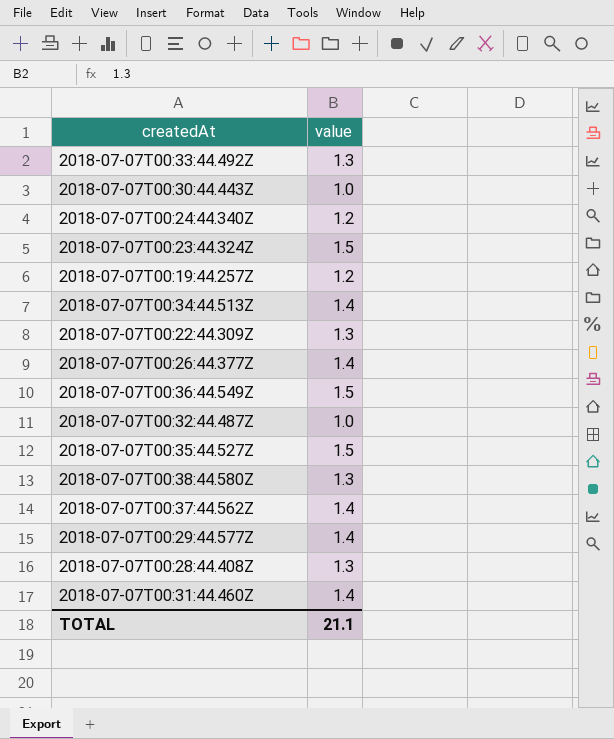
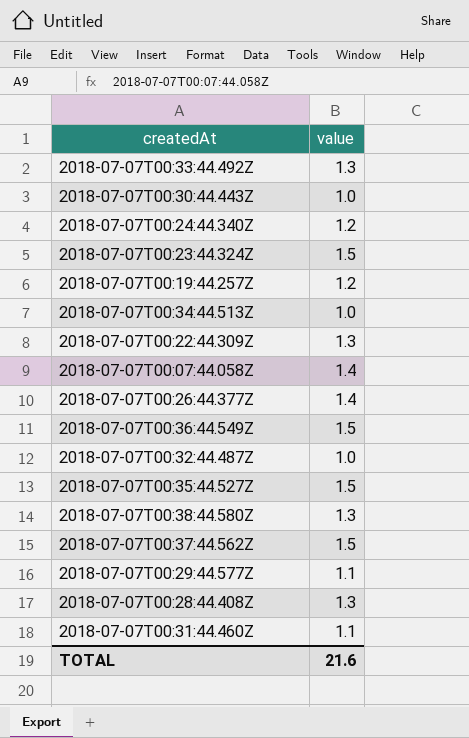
2018-07-07T00:34:44.513Z | value: 1.4 -> 1.0
row 2018-07-07T00:07:44.058Z: none -> 1.4
2018-07-07T00:37:44.562Z | value: 1.4 -> 1.5
2018-07-07T00:29:44.577Z | value: 1.4 -> 1.1
2018-07-07T00:31:44.460Z | value: 1.4 -> 1.1
TOTAL | value: 21.1 -> 21.6

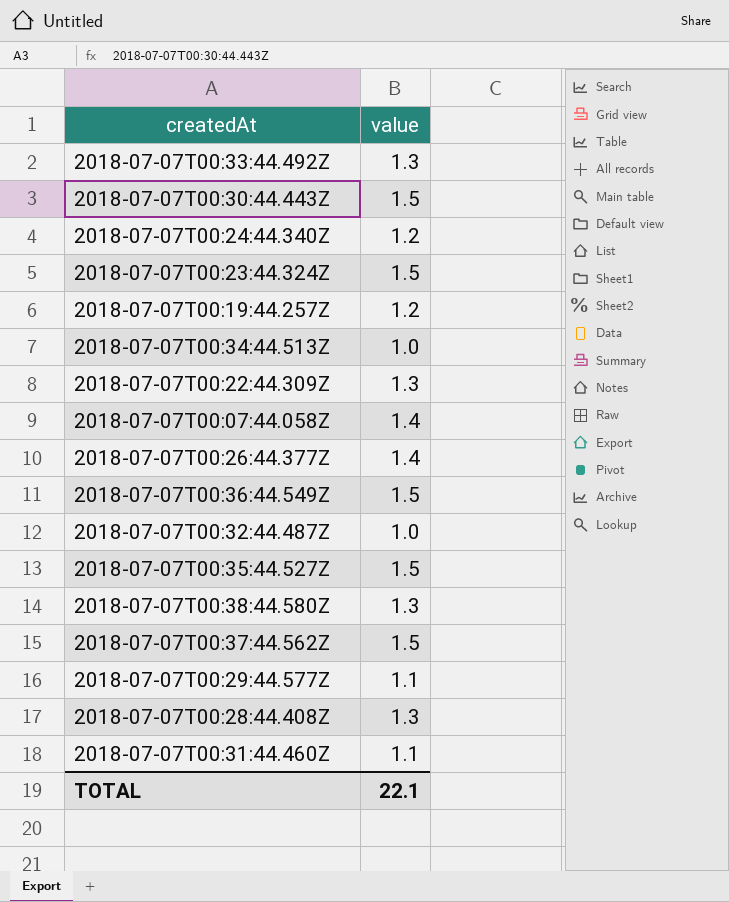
2018-07-07T00:30:44.443Z | value: 1.0 -> 1.5
TOTAL | value: 21.6 -> 22.1

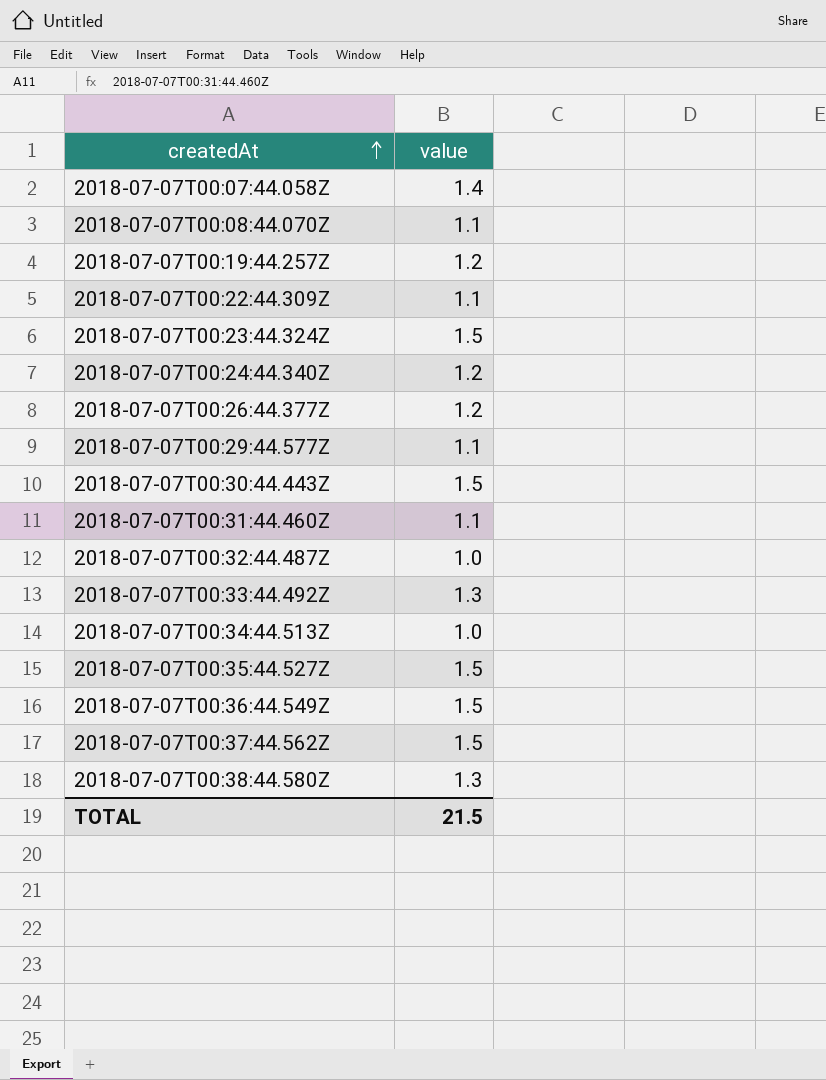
row order: none -> createdAt ascending
row 2018-07-07T00:28:44.408Z: 1.3 -> none
row 2018-07-07T00:08:44.070Z: none -> 1.1
2018-07-07T00:22:44.309Z | value: 1.3 -> 1.1
2018-07-07T00:26:44.377Z | value: 1.4 -> 1.2
TOTAL | value: 22.1 -> 21.5

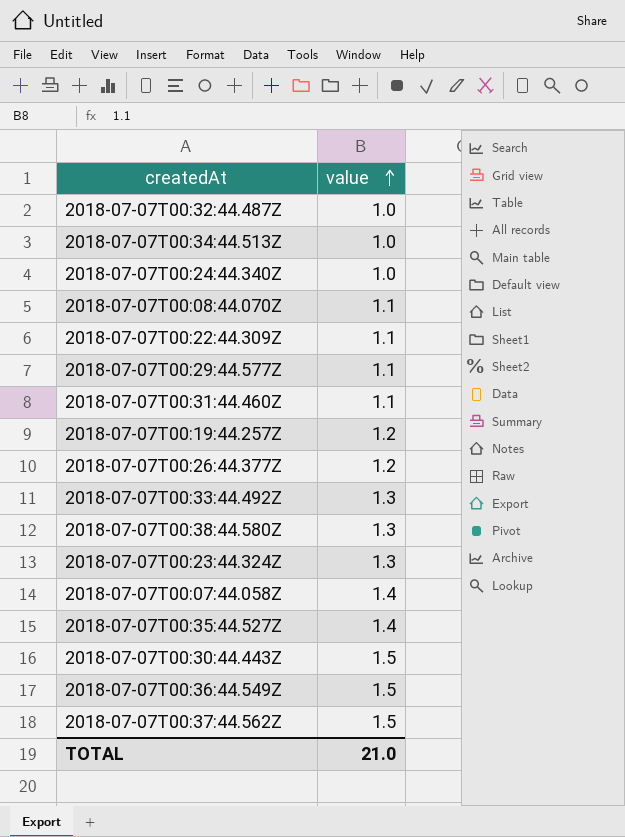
row order: createdAt ascending -> value ascending
2018-07-07T00:24:44.340Z | value: 1.2 -> 1.0
2018-07-07T00:23:44.324Z | value: 1.5 -> 1.3
2018-07-07T00:35:44.527Z | value: 1.5 -> 1.4
TOTAL | value: 21.5 -> 21.0

